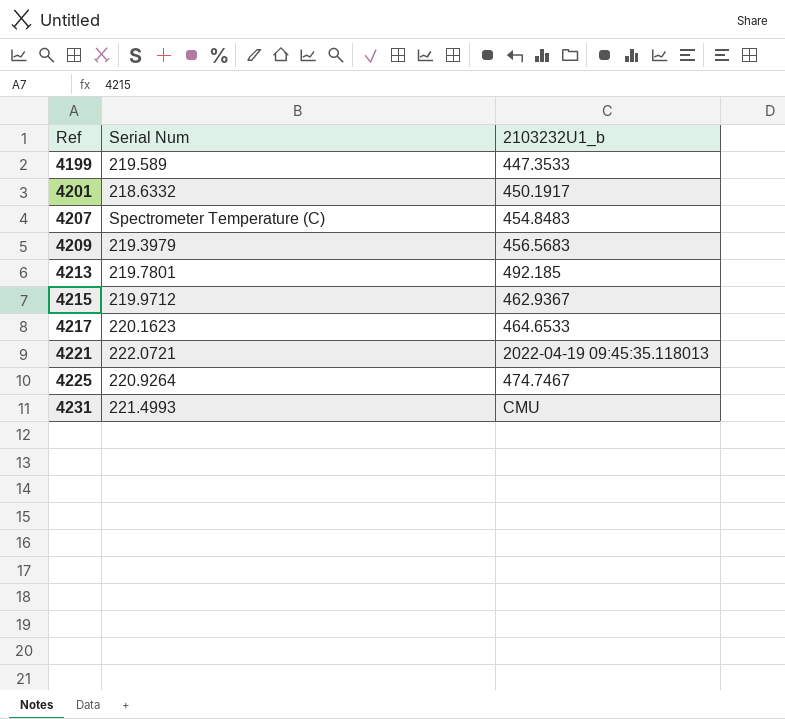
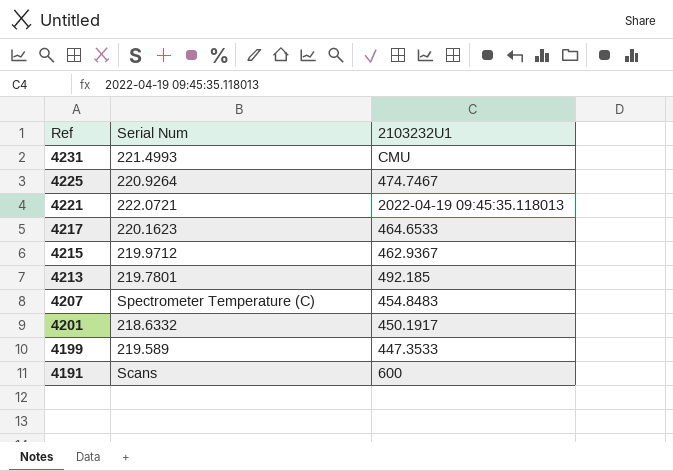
row order: Ref ascending -> Ref descending
column name: 2103232U1_b -> 2103232U1
row 4209: 219.3979 | 456.5683 -> none
row 4191: none -> Scans | 600

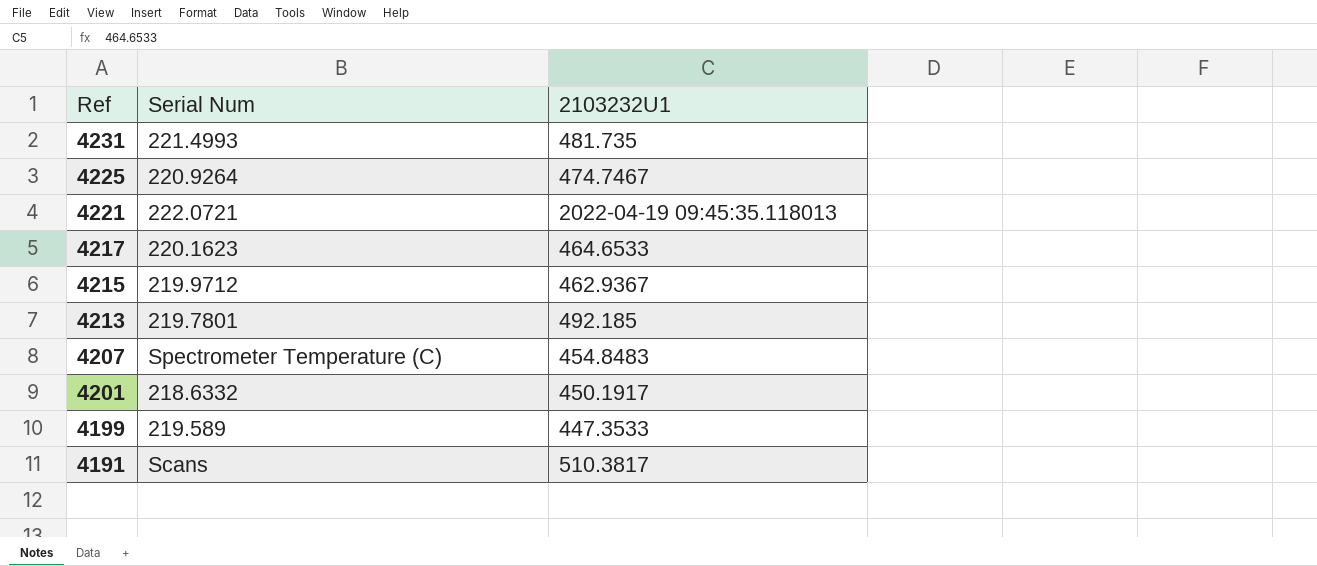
4231 | 2103232U1: CMU -> 481.735
4191 | 2103232U1: 600 -> 510.3817

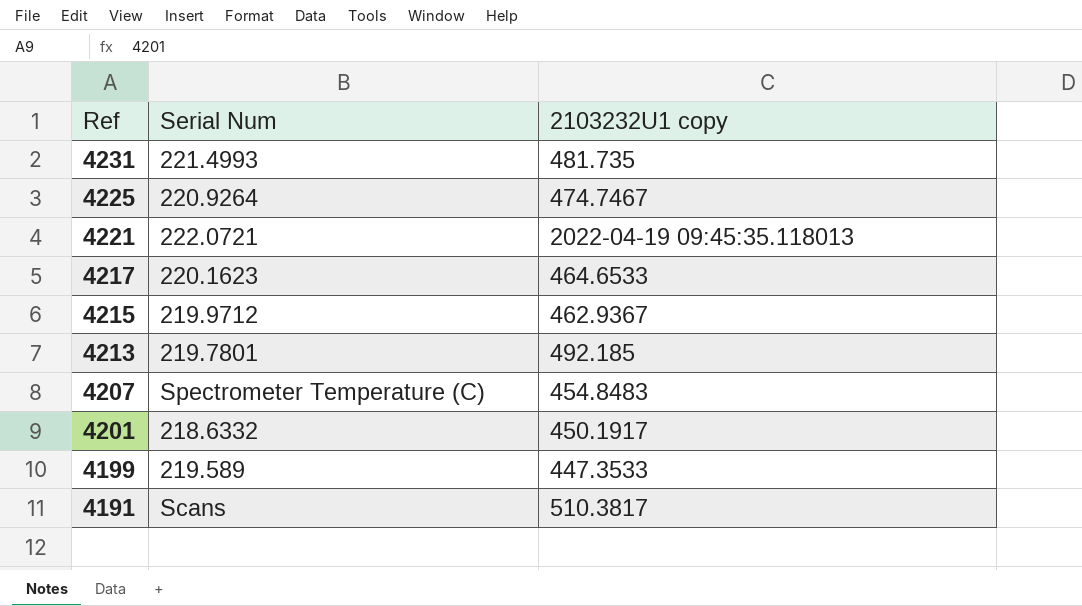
column name: 2103232U1 -> 2103232U1 copy

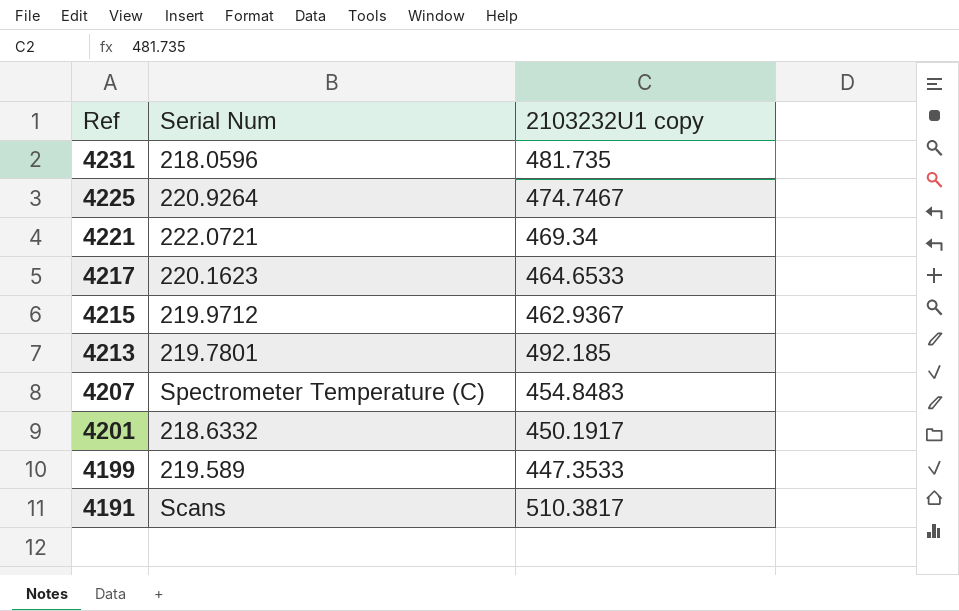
4231 | Serial Num: 221.4993 -> 218.0596
4221 | 2103232U1 copy: 2022-04-19 09:45:35.118013 -> 469.34

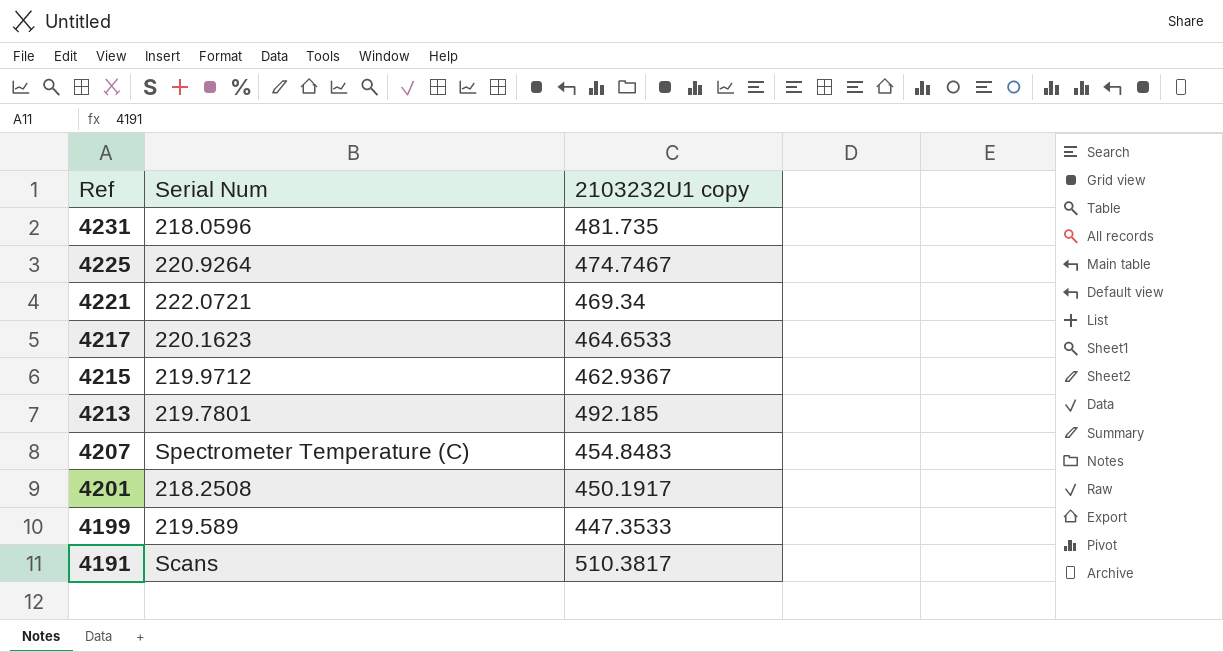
4201 | Serial Num: 218.6332 -> 218.2508

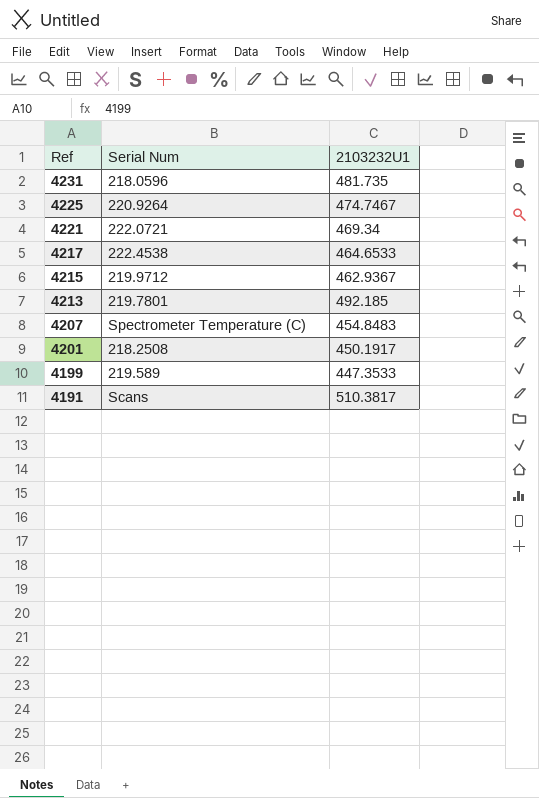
column name: 2103232U1 copy -> 2103232U1
4217 | Serial Num: 220.1623 -> 222.4538

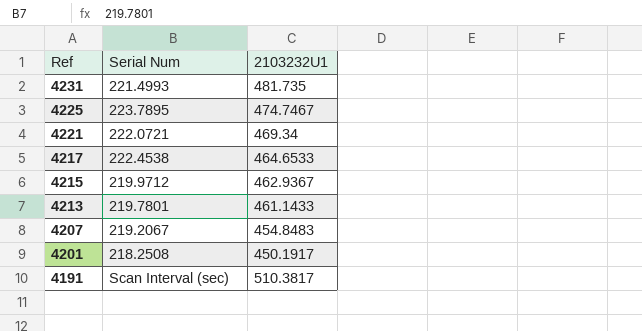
row 4199: 219.589 | 447.3533 -> none
4231 | Serial Num: 218.0596 -> 221.4993
4225 | Serial Num: 220.9264 -> 223.7895
4213 | 2103232U1: 492.185 -> 461.1433
4207 | Serial Num: Spectrometer Temperature (C) -> 219.2067
4191 | Serial Num: Scans -> Scan Interval (sec)

